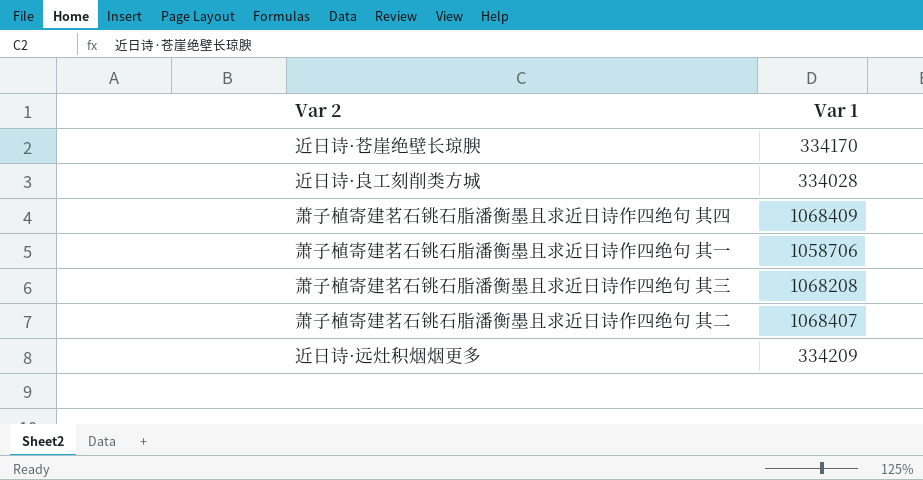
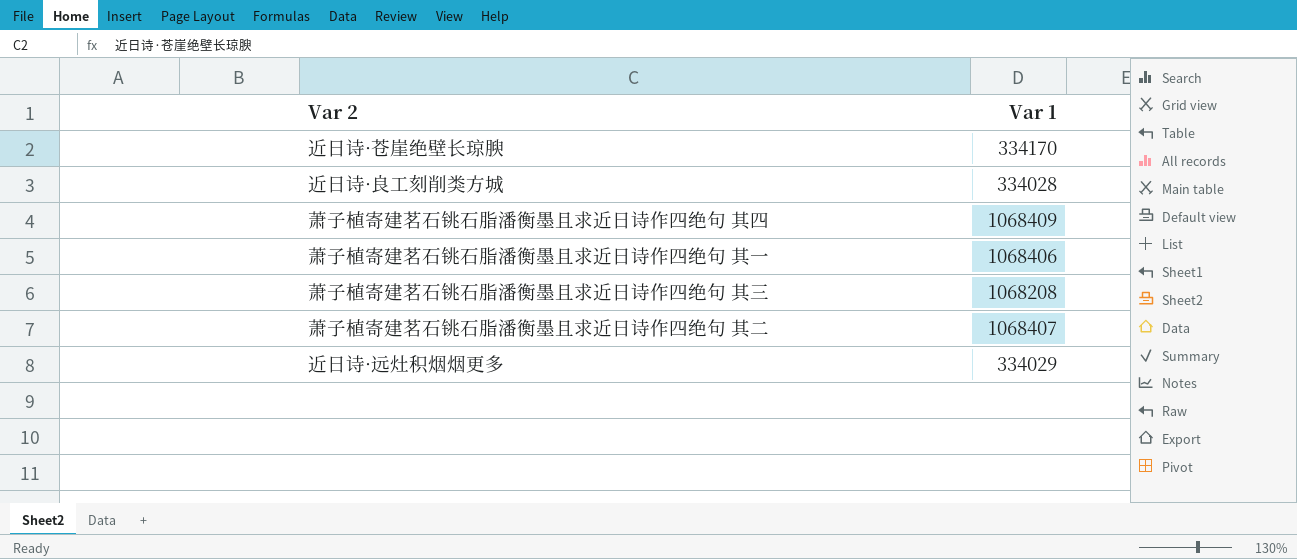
萧子植寄建茗石铫石脂潘衡墨且求近日诗作四绝句 其一 | Var 1: 1058706 -> 1068406
近日诗·远灶积烟烟更多 | Var 1: 334209 -> 334029

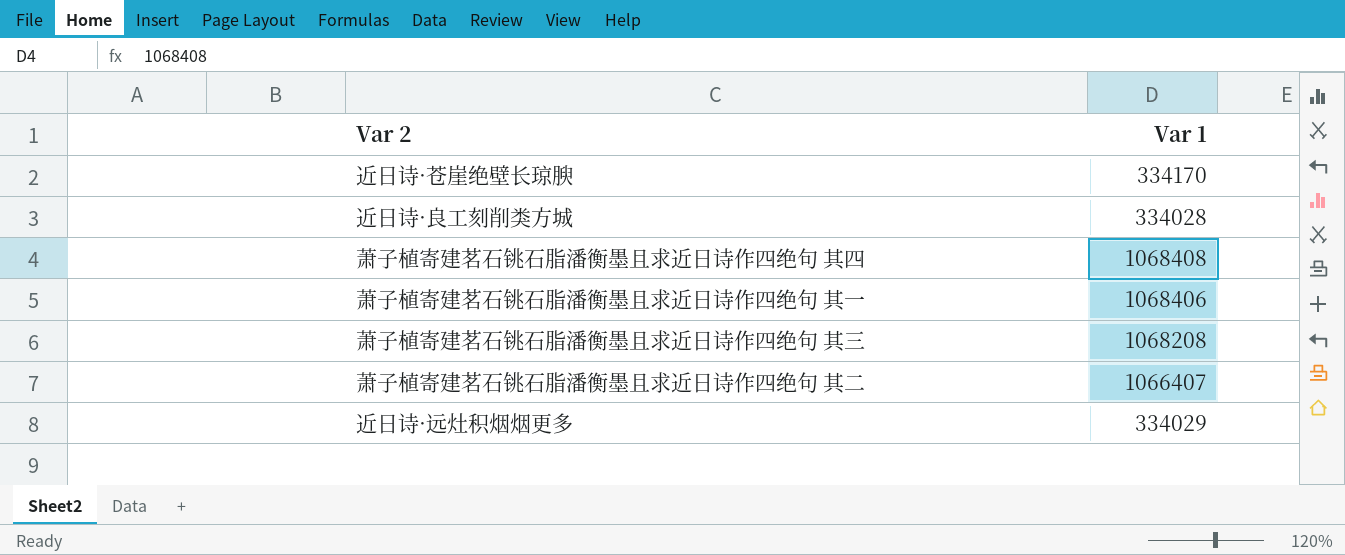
萧子植寄建茗石铫石脂潘衡墨且求近日诗作四绝句 其四 | Var 1: 1068409 -> 1068408
萧子植寄建茗石铫石脂潘衡墨且求近日诗作四绝句 其二 | Var 1: 1068407 -> 1066407

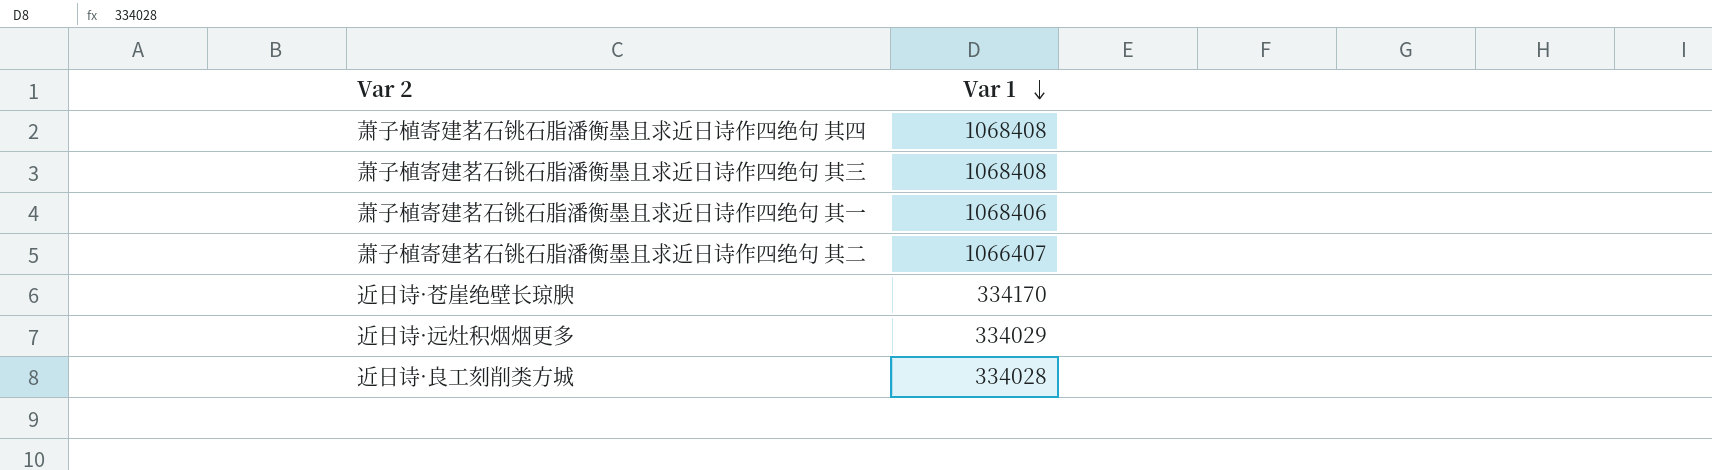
row order: none -> Var 1 descending
萧子植寄建茗石铫石脂潘衡墨且求近日诗作四绝句 其三 | Var 1: 1068208 -> 1068408

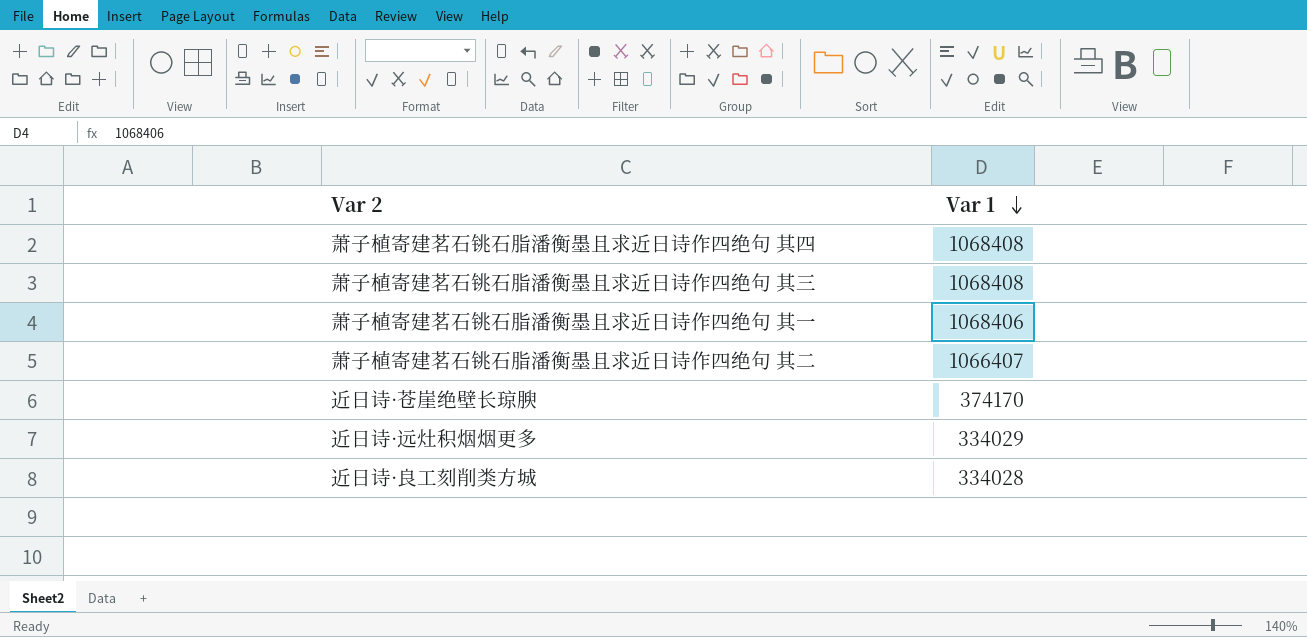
近日诗·苍崖绝壁长琼腴 | Var 1: 334170 -> 374170

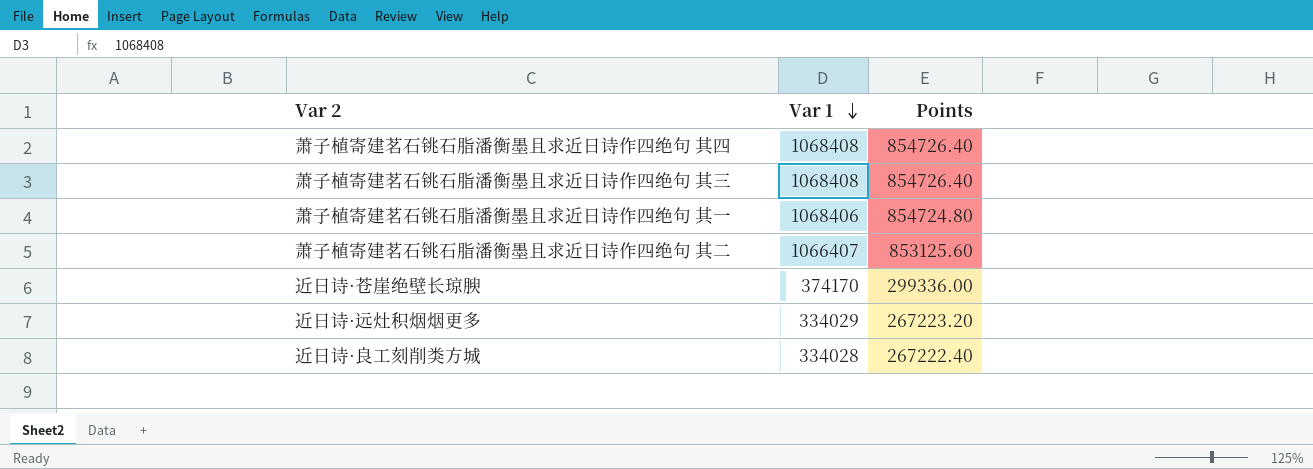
column Points | formula: none -> [Var 1] * 0.8

